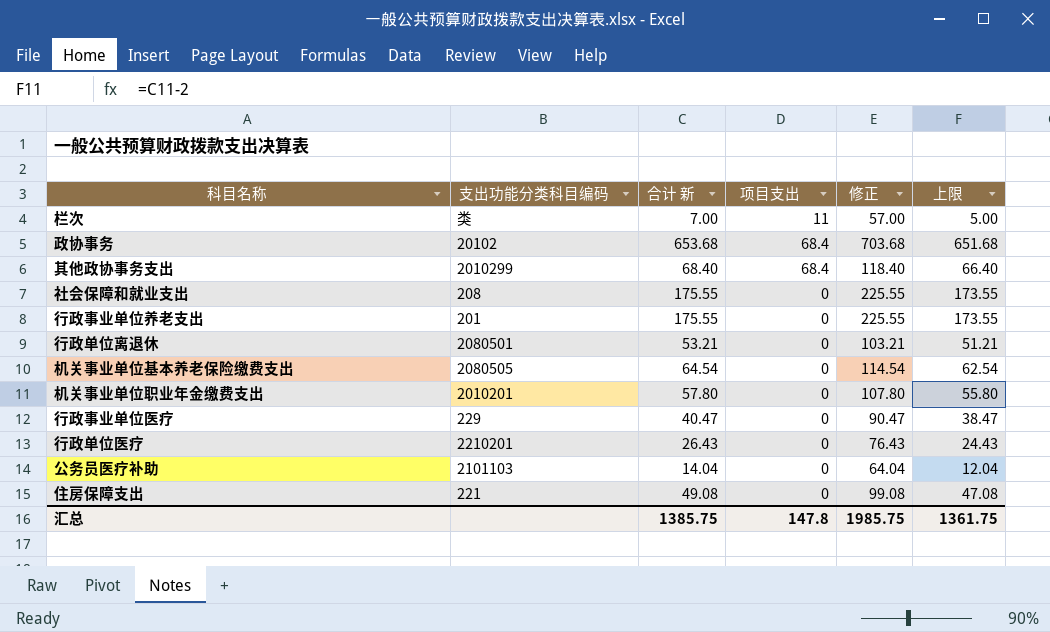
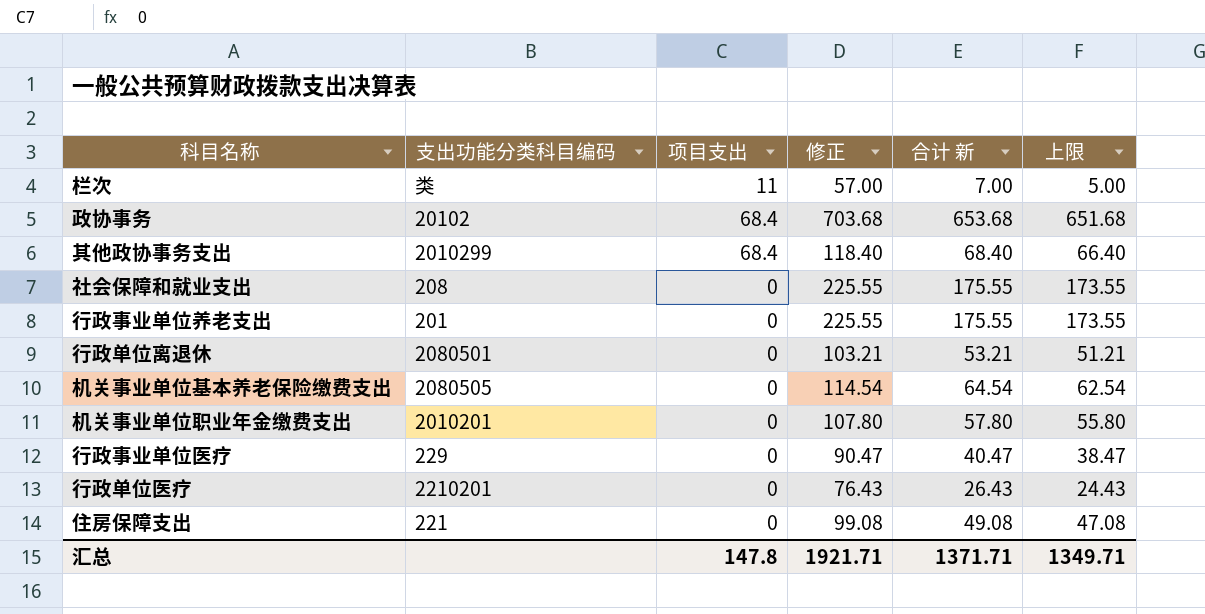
column 合计 新 | position: 3 -> 5
row 公务员医疗补助: 2101103 | 14.04 | 0 | 64.04 | 12.04 -> none
汇总 | 修正: 1985.75 -> 1921.71
汇总 | 合计 新: 1385.75 -> 1371.71
汇总 | 上限: 1361.75 -> 1349.71

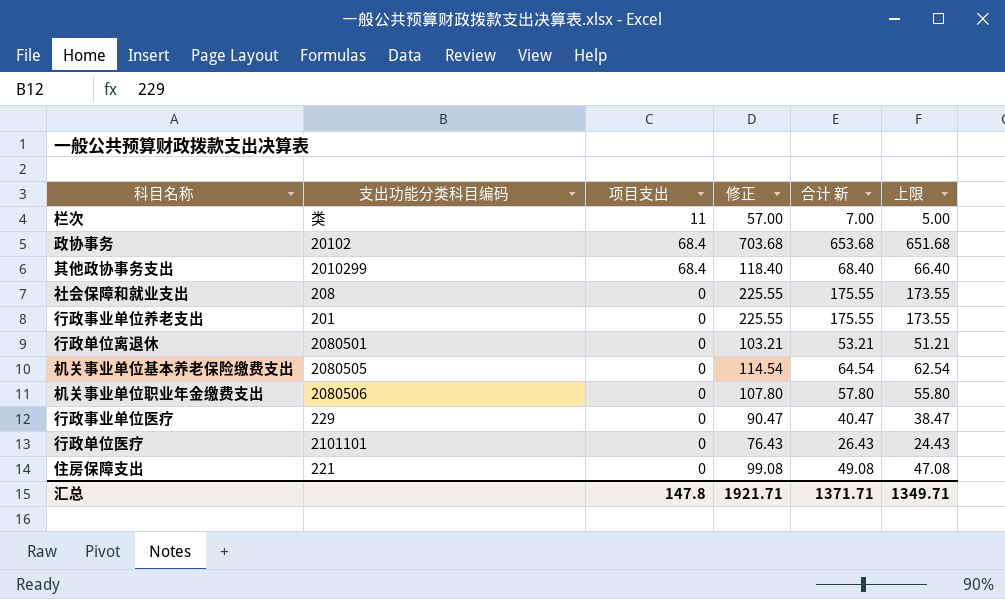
机关事业单位职业年金缴费支出 | 支出功能分类科目编码: 2010201 -> 2080506
行政单位医疗 | 支出功能分类科目编码: 2210201 -> 2101101

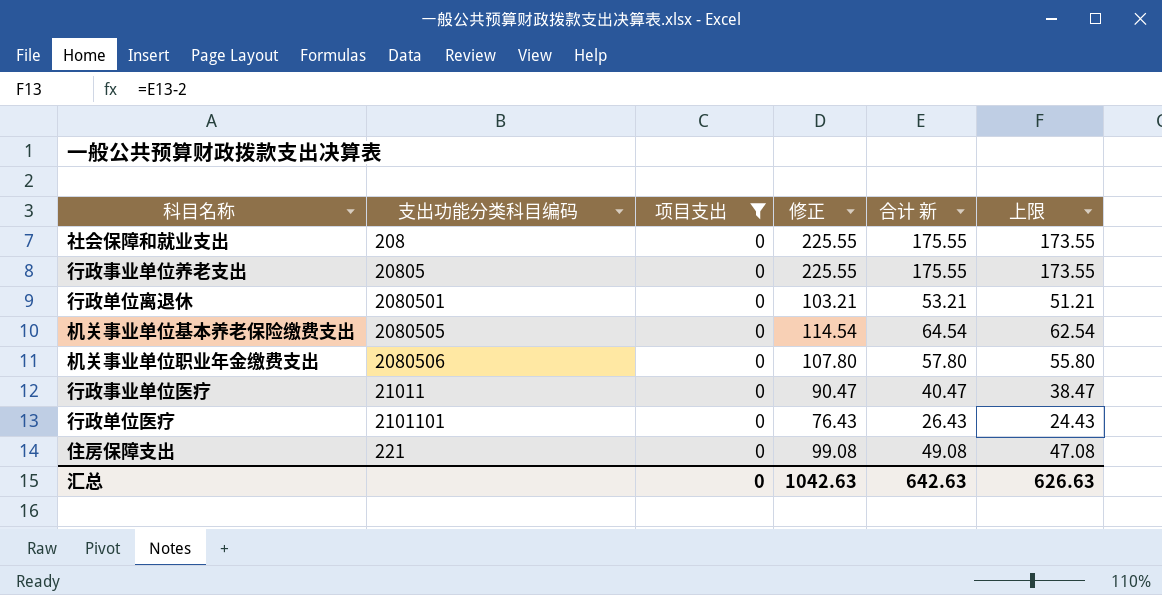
filter: none -> 项目支出 = 0
行政事业单位养老支出 | 支出功能分类科目编码: 201 -> 20805
行政事业单位医疗 | 支出功能分类科目编码: 229 -> 21011
汇总 | 项目支出: 147.8 -> 0
汇总 | 修正: 1921.71 -> 1042.63
汇总 | 合计 新: 1371.71 -> 642.63
汇总 | 上限: 1349.71 -> 626.63

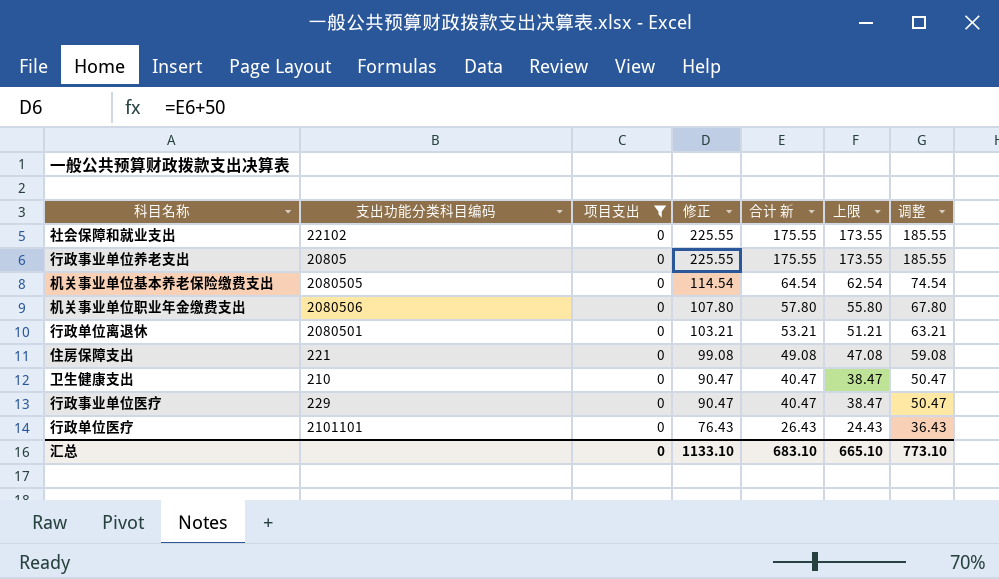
row order: none -> 修正 descending
column 调整 | formula: none -> [合计 新] + 10
社会保障和就业支出 | 支出功能分类科目编码: 208 -> 22102
row 卫生健康支出: none -> 210 | 0 | 90.47 | 40.47 | 38.47 | 50.47
行政事业单位医疗 | 支出功能分类科目编码: 21011 -> 229
汇总 | 修正: 1042.63 -> 1133.10
汇总 | 合计 新: 642.63 -> 683.10
汇总 | 上限: 626.63 -> 665.10

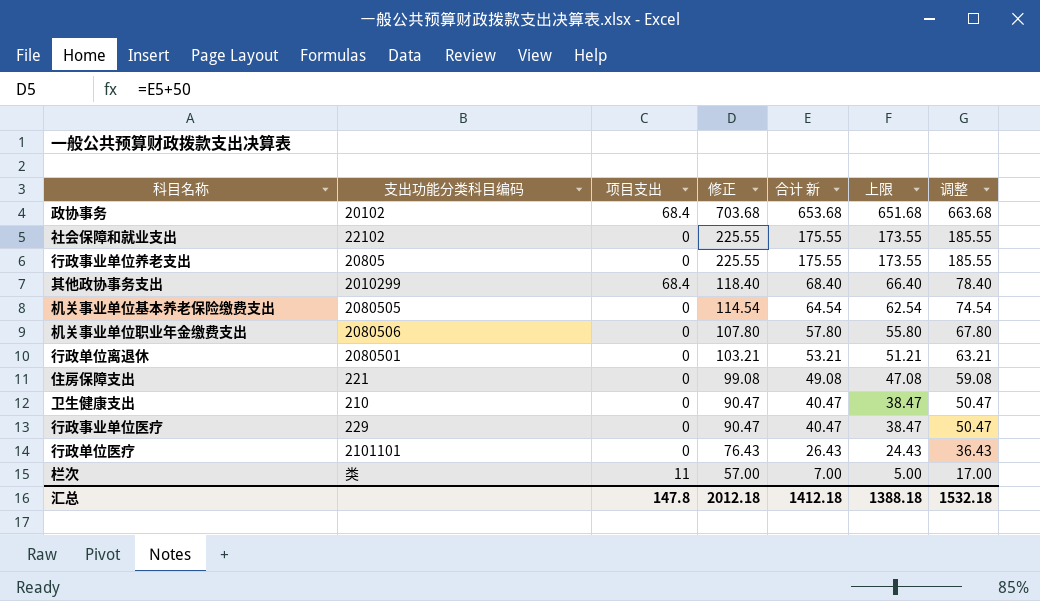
filter: 项目支出 = 0 -> none
汇总 | 项目支出: 0 -> 147.8
汇总 | 修正: 1133.10 -> 2012.18
汇总 | 合计 新: 683.10 -> 1412.18
汇总 | 上限: 665.10 -> 1388.18
汇总 | 调整: 773.10 -> 1532.18

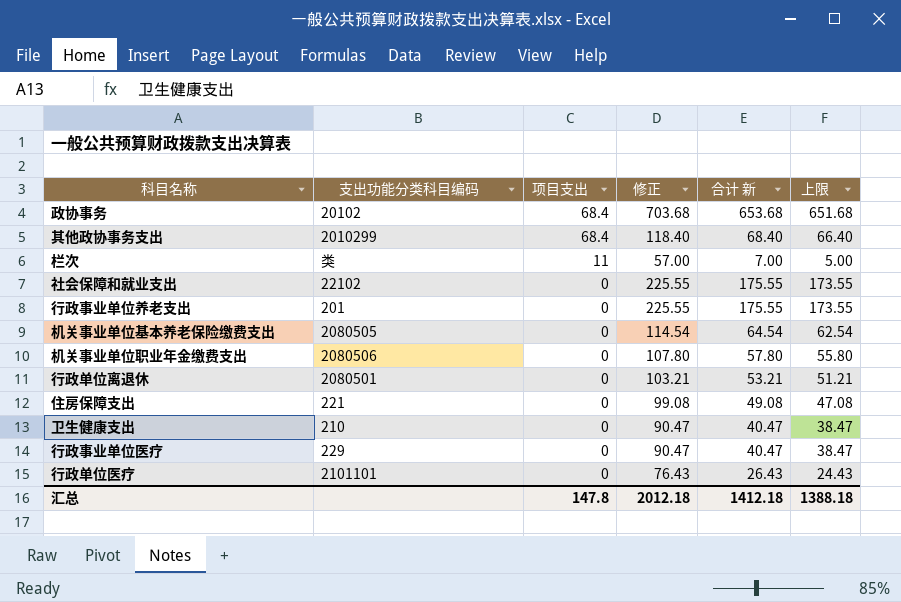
row order: 修正 descending -> 项目支出 descending
column 调整 | formula: [合计 新] + 10 -> none
行政事业单位养老支出 | 支出功能分类科目编码: 20805 -> 201

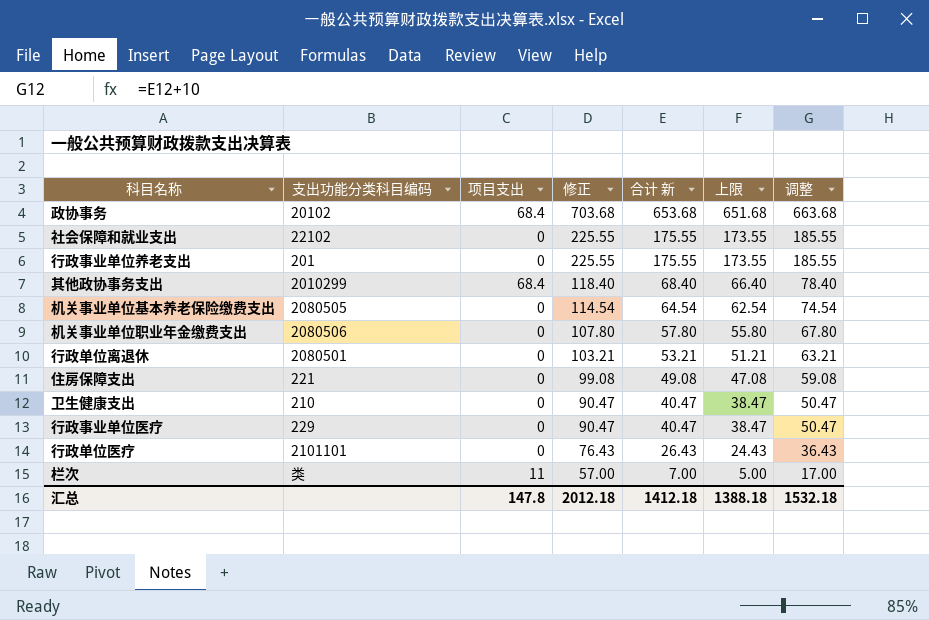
row order: 项目支出 descending -> 修正 descending
column 调整 | formula: none -> [合计 新] + 10

